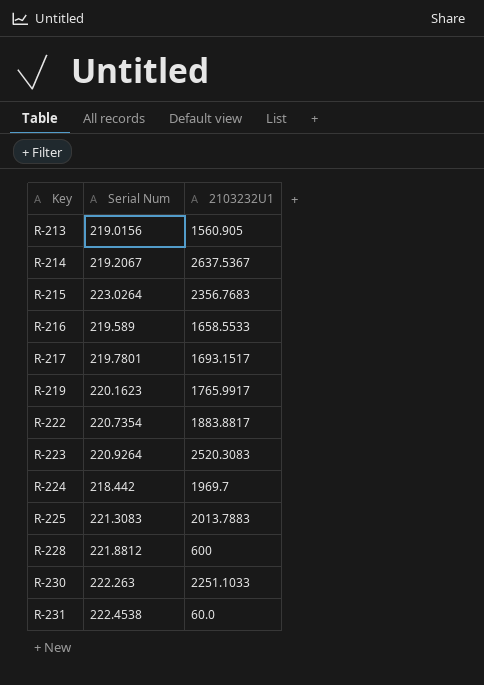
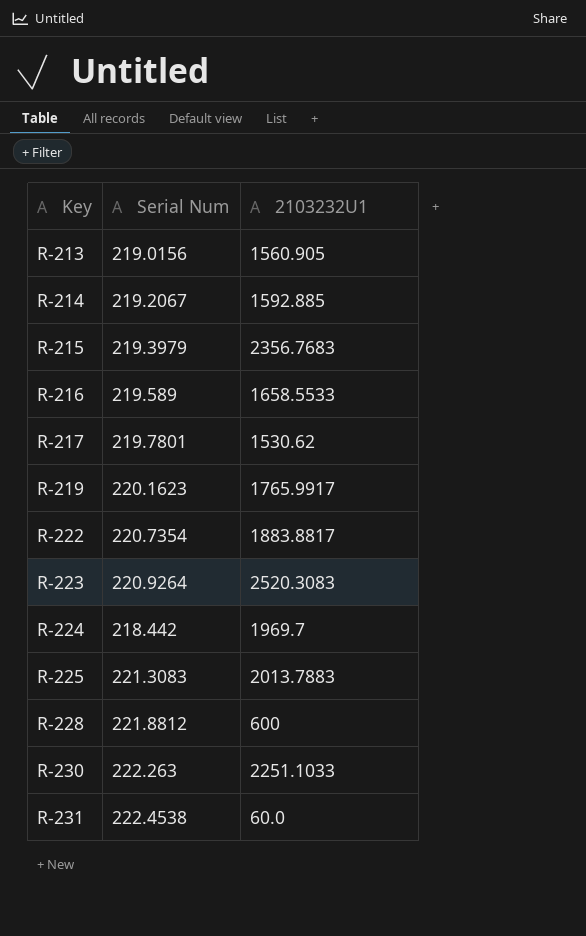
R-214 | 2103232U1: 2637.5367 -> 1592.885
R-215 | Serial Num: 223.0264 -> 219.3979
R-217 | 2103232U1: 1693.1517 -> 1530.62

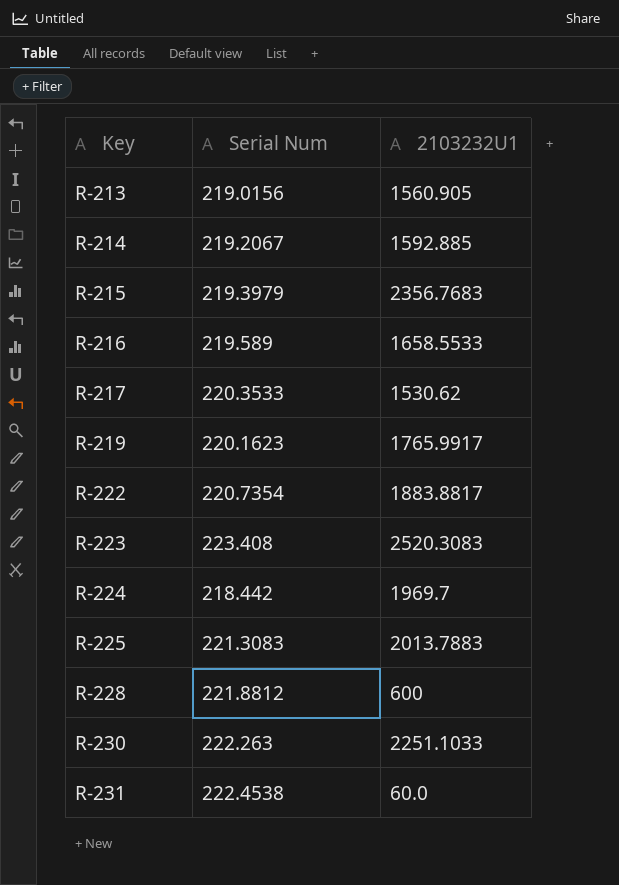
R-217 | Serial Num: 219.7801 -> 220.3533
R-223 | Serial Num: 220.9264 -> 223.408

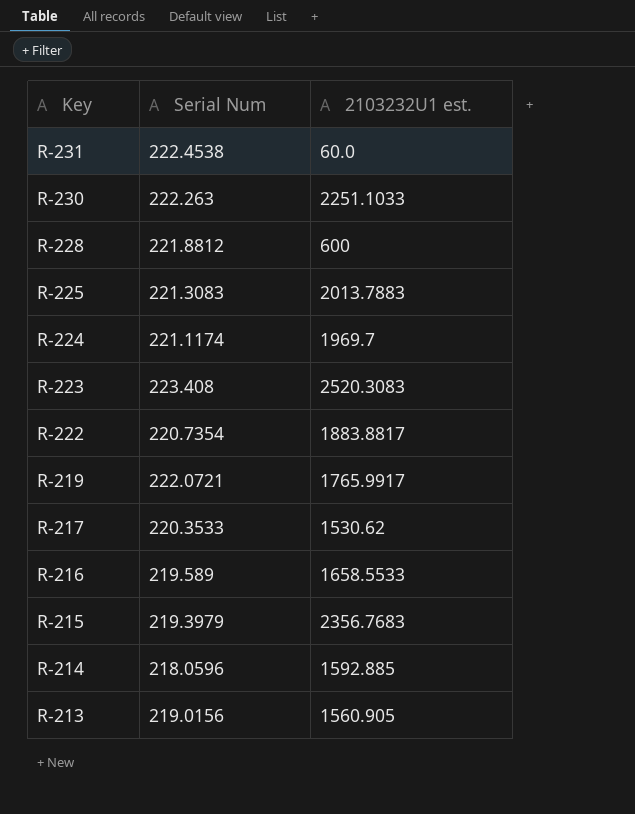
row order: Key ascending -> Key descending
column name: 2103232U1 -> 2103232U1 est.
R-224 | Serial Num: 218.442 -> 221.1174
R-219 | Serial Num: 220.1623 -> 222.0721
R-214 | Serial Num: 219.2067 -> 218.0596

